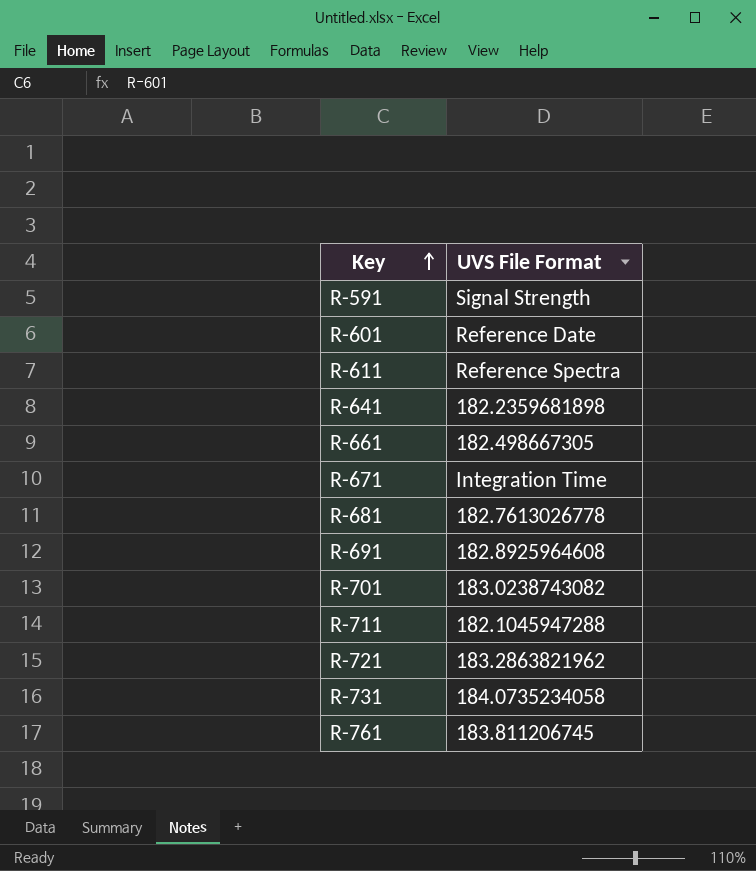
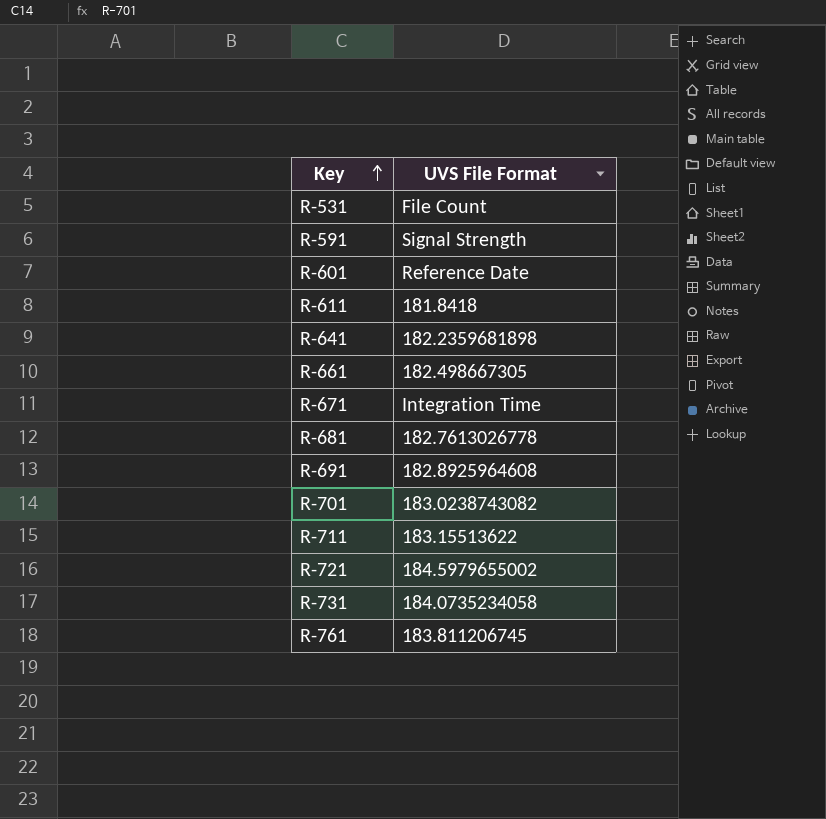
row R-531: none -> File Count
R-611 | UVS File Format: Reference Spectra -> 181.8418
R-711 | UVS File Format: 182.1045947288 -> 183.15513622
R-721 | UVS File Format: 183.2863821962 -> 184.5979655002

